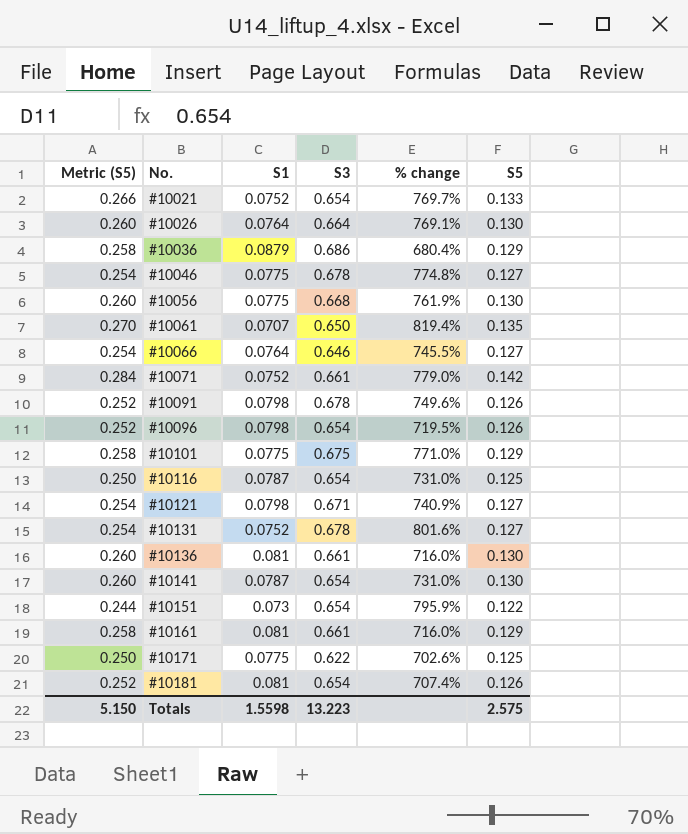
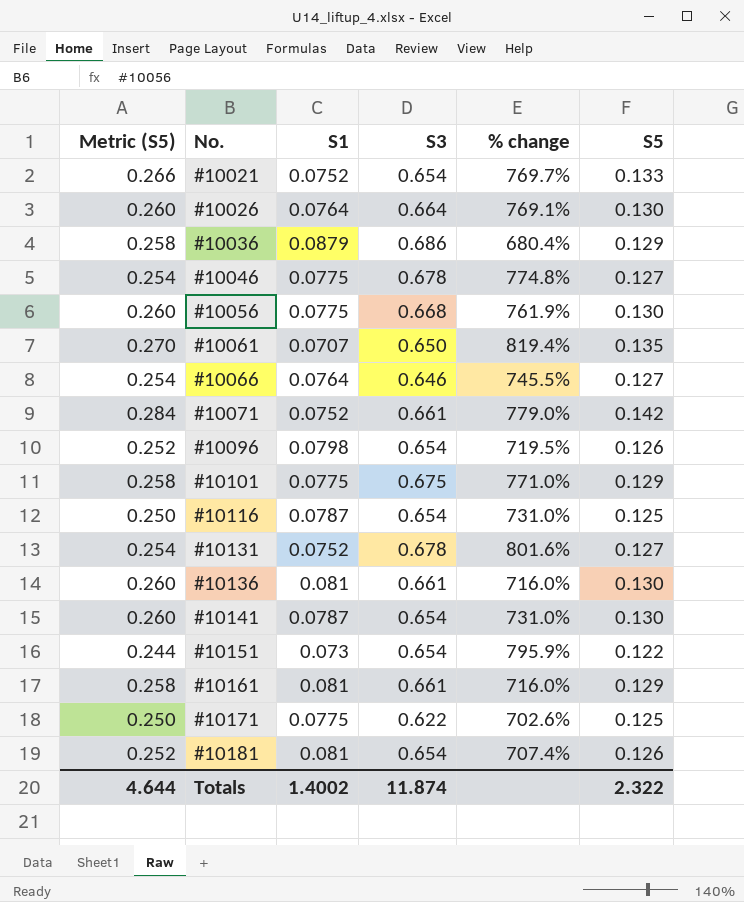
row #10091: 0.252 | 0.0798 | 0.678 | 749.6% | 0.126 -> none
row #10121: 0.254 | 0.0798 | 0.671 | 740.9% | 0.127 -> none
Totals | Metric (S5): 5.150 -> 4.644
Totals | S1: 1.5598 -> 1.4002
Totals | S3: 13.223 -> 11.874
Totals | S5: 2.575 -> 2.322

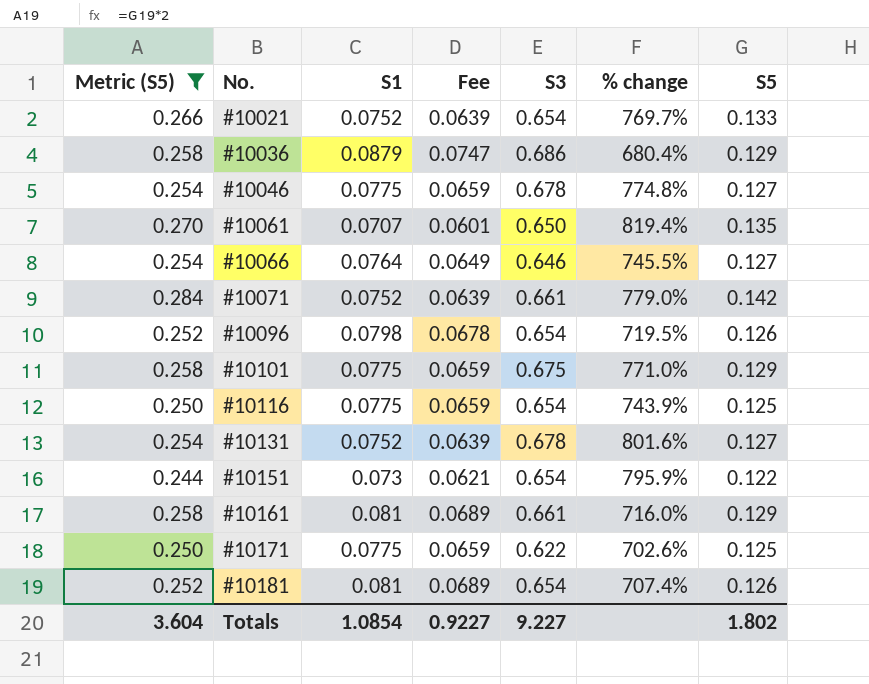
filter: none -> Metric (S5) != 0.260
column Fee | formula: none -> [S1] * 0.85
#10116 | S1: 0.0787 -> 0.0775
#10116 | % change: 731.0% -> 743.9%
Totals | Metric (S5): 4.644 -> 3.604
Totals | S1: 1.4002 -> 1.0854
Totals | S3: 11.874 -> 9.227
Totals | S5: 2.322 -> 1.802

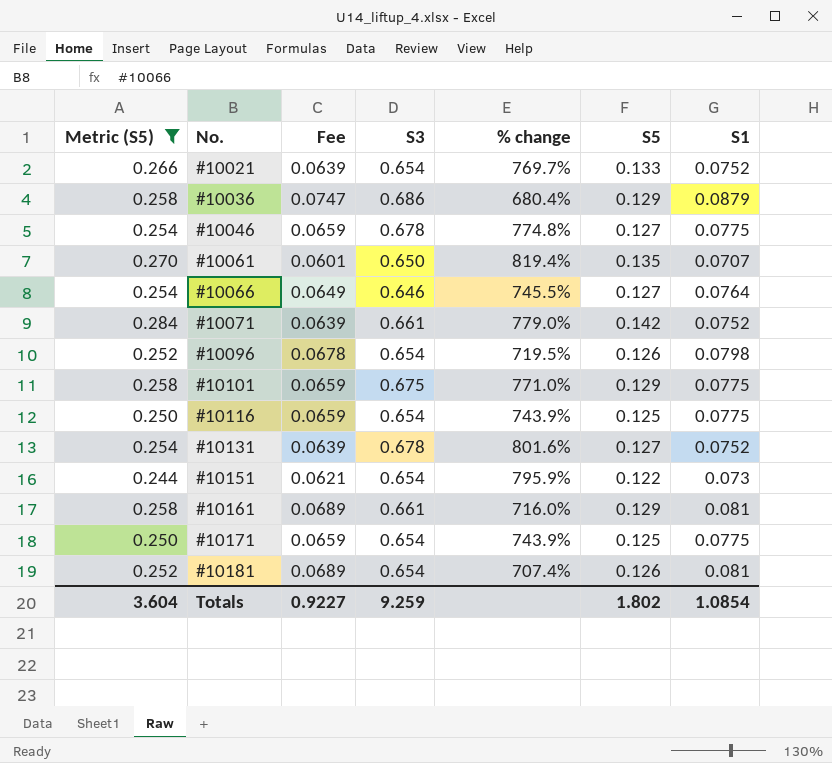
column S1 | position: 3 -> 7
#10171 | S3: 0.622 -> 0.654
#10171 | % change: 702.6% -> 743.9%
Totals | S3: 9.227 -> 9.259

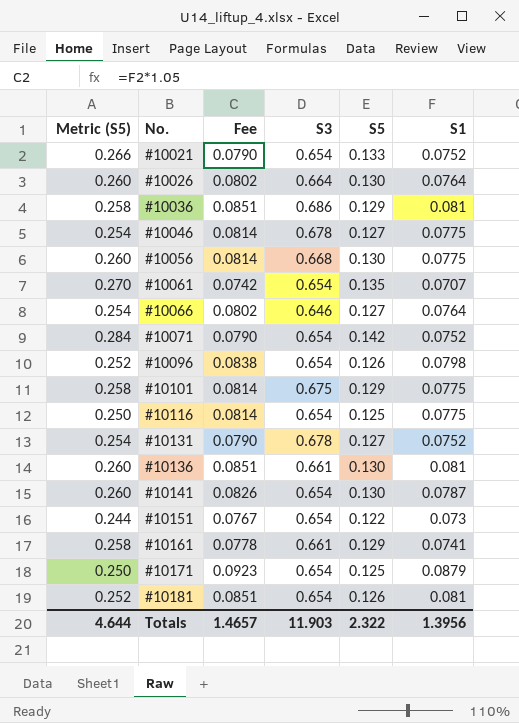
filter: Metric (S5) != 0.260 -> none
column % change | formula: ([S3] - [S1]) / [S1] -> none
column Fee | formula: [S1] * 0.85 -> [S1] * 1.05
#10036 | S1: 0.0879 -> 0.081
#10061 | S3: 0.650 -> 0.654
#10071 | S3: 0.661 -> 0.654
#10161 | S1: 0.081 -> 0.0741
#10171 | S1: 0.0775 -> 0.0879
Totals | Metric (S5): 3.604 -> 4.644
Totals | Fee: 0.9227 -> 1.4657
Totals | S3: 9.259 -> 11.903
Totals | S5: 1.802 -> 2.322
Totals | S1: 1.0854 -> 1.3956

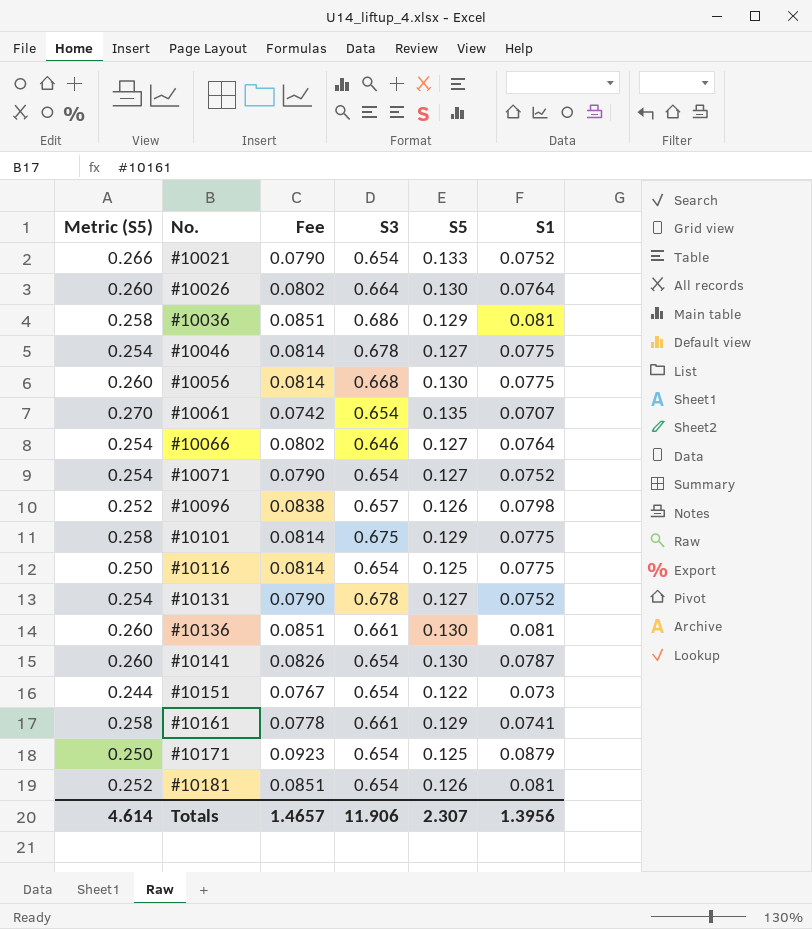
#10071 | Metric (S5): 0.284 -> 0.254
#10071 | S5: 0.142 -> 0.127
#10096 | S3: 0.654 -> 0.657
Totals | Metric (S5): 4.644 -> 4.614
Totals | S3: 11.903 -> 11.906
Totals | S5: 2.322 -> 2.307

